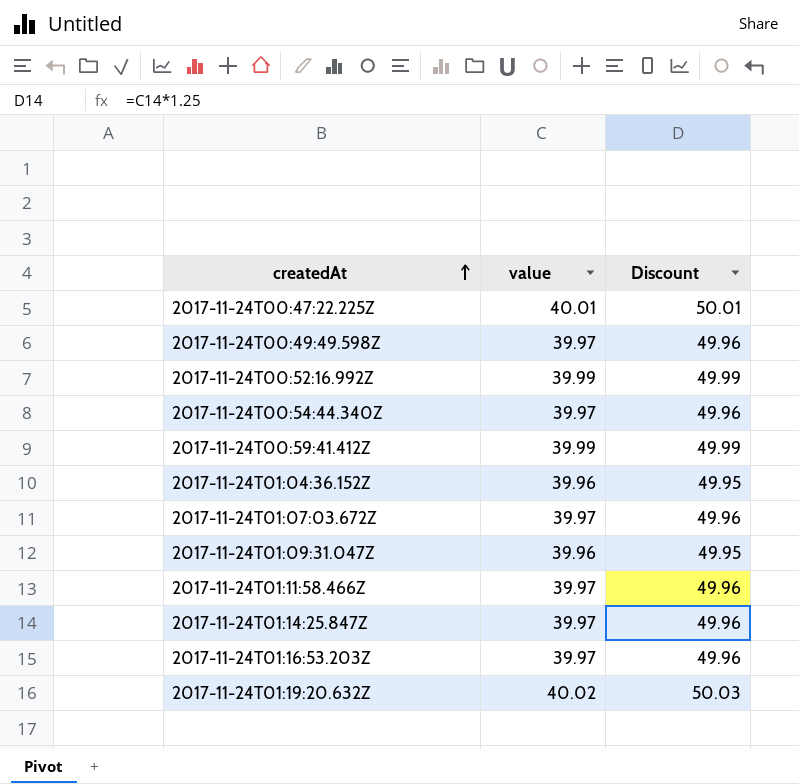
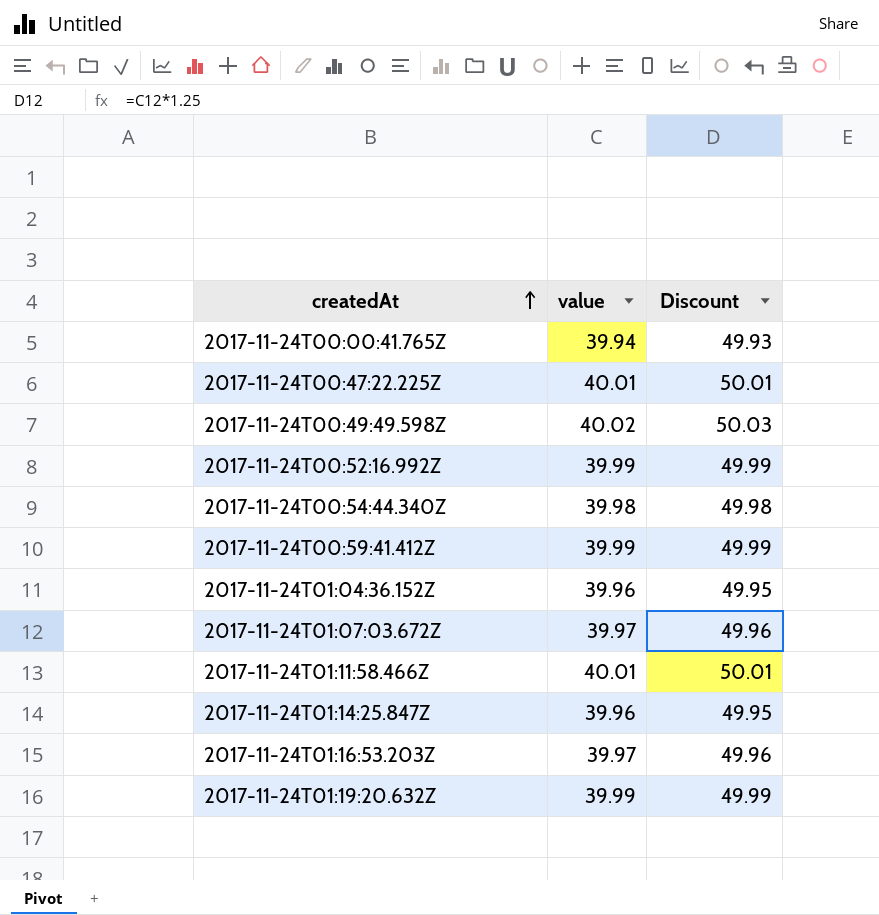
row 2017-11-24T01:09:31.047Z: 39.96 | 49.95 -> none
row 2017-11-24T00:00:41.765Z: none -> 39.94 | 49.93
2017-11-24T00:49:49.598Z | value: 39.97 -> 40.02
2017-11-24T00:49:49.598Z | Discount: 49.96 -> 50.03
2017-11-24T00:54:44.340Z | value: 39.97 -> 39.98
2017-11-24T00:54:44.340Z | Discount: 49.96 -> 49.98
2017-11-24T01:11:58.466Z | value: 39.97 -> 40.01
2017-11-24T01:11:58.466Z | Discount: 49.96 -> 50.01
2017-11-24T01:14:25.847Z | value: 39.97 -> 39.96
2017-11-24T01:14:25.847Z | Discount: 49.96 -> 49.95
2017-11-24T01:19:20.632Z | value: 40.02 -> 39.99
2017-11-24T01:19:20.632Z | Discount: 50.03 -> 49.99

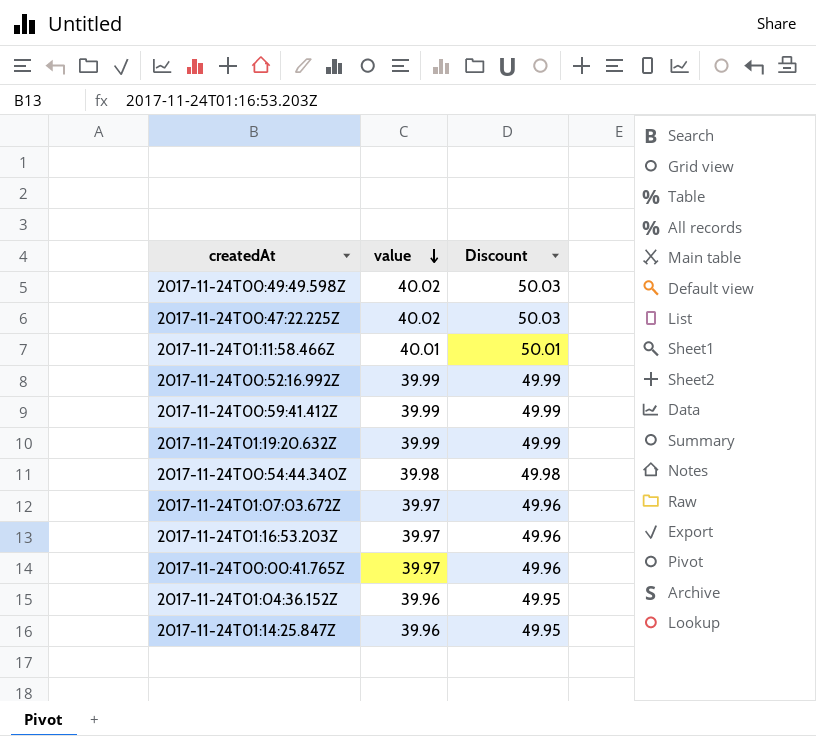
row order: createdAt ascending -> value descending
2017-11-24T00:47:22.225Z | value: 40.01 -> 40.02
2017-11-24T00:47:22.225Z | Discount: 50.01 -> 50.03
2017-11-24T00:00:41.765Z | value: 39.94 -> 39.97
2017-11-24T00:00:41.765Z | Discount: 49.93 -> 49.96

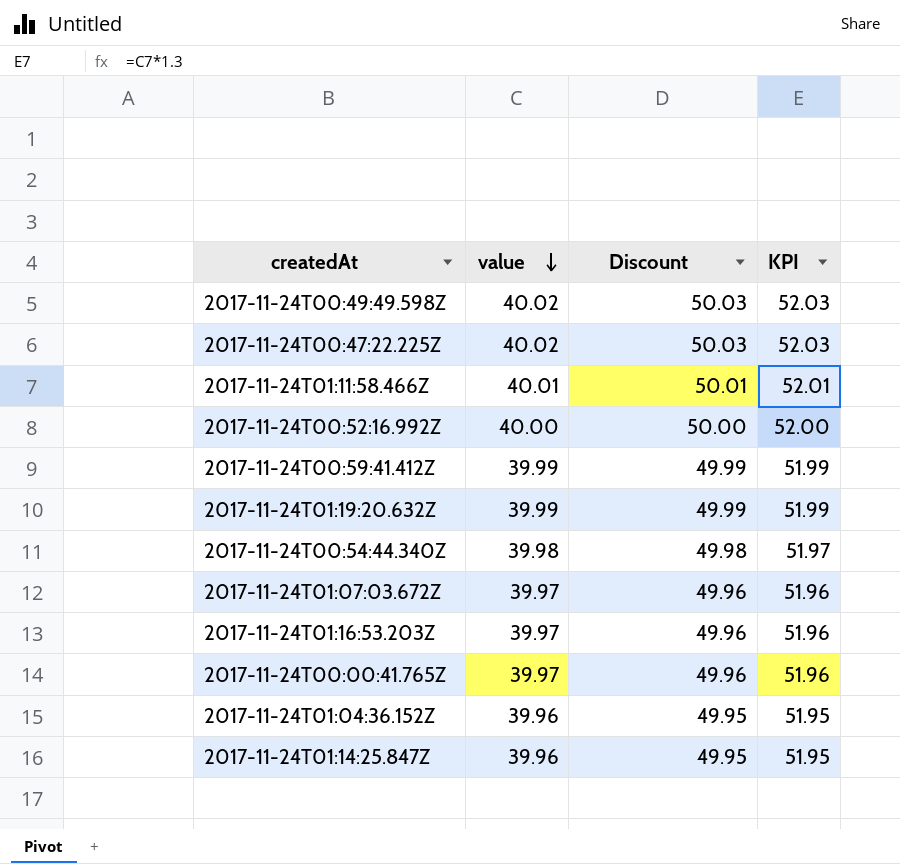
column KPI | formula: none -> [value] * 1.3
2017-11-24T00:52:16.992Z | value: 39.99 -> 40.00
2017-11-24T00:52:16.992Z | Discount: 49.99 -> 50.00

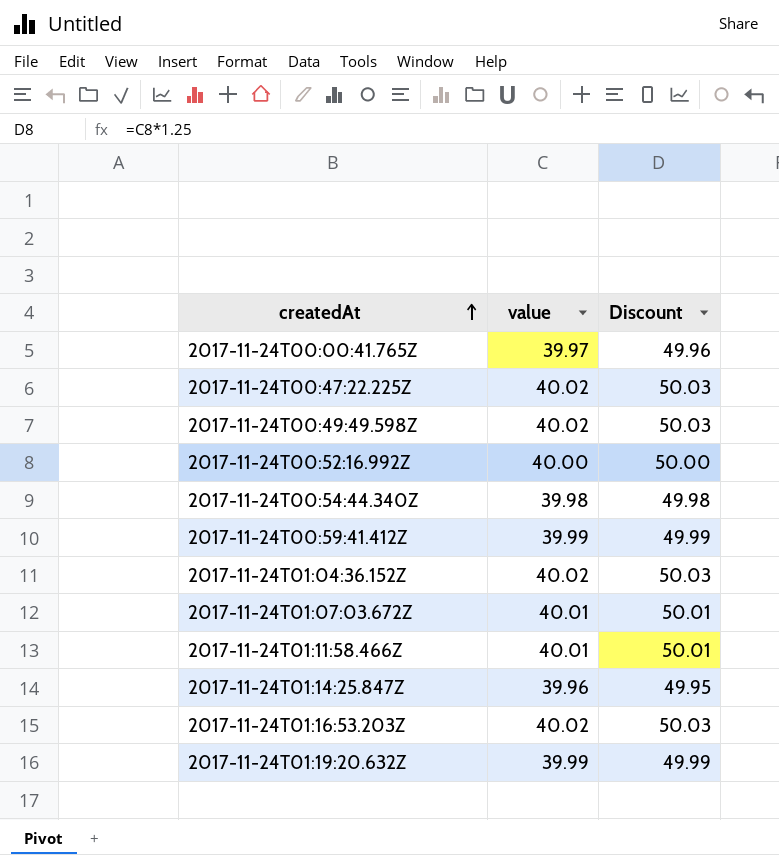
row order: value descending -> createdAt ascending
column KPI | formula: [value] * 1.3 -> none
2017-11-24T01:04:36.152Z | value: 39.96 -> 40.02
2017-11-24T01:04:36.152Z | Discount: 49.95 -> 50.03
2017-11-24T01:07:03.672Z | value: 39.97 -> 40.01
2017-11-24T01:07:03.672Z | Discount: 49.96 -> 50.01
2017-11-24T01:16:53.203Z | value: 39.97 -> 40.02
2017-11-24T01:16:53.203Z | Discount: 49.96 -> 50.03

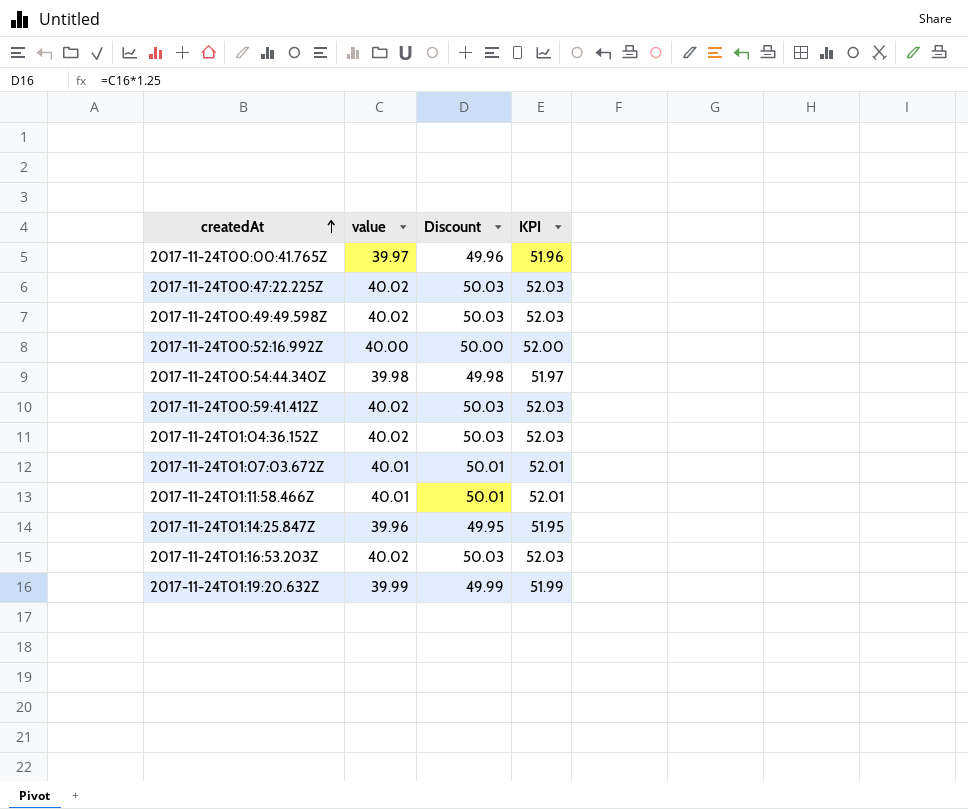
column KPI | formula: none -> [value] * 1.3
2017-11-24T00:59:41.412Z | value: 39.99 -> 40.02
2017-11-24T00:59:41.412Z | Discount: 49.99 -> 50.03

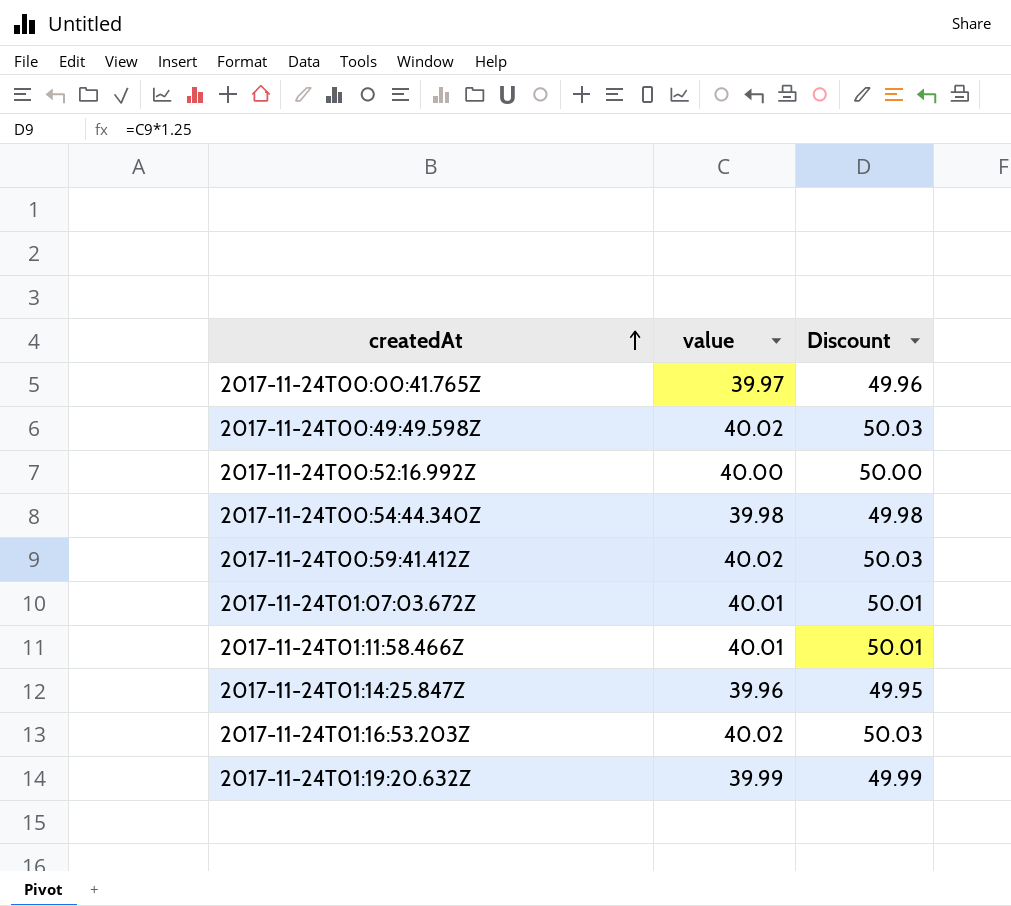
column KPI | formula: [value] * 1.3 -> none
row 2017-11-24T00:47:22.225Z: 40.02 | 50.03 | 52.03 -> none
row 2017-11-24T01:04:36.152Z: 40.02 | 50.03 | 52.03 -> none

